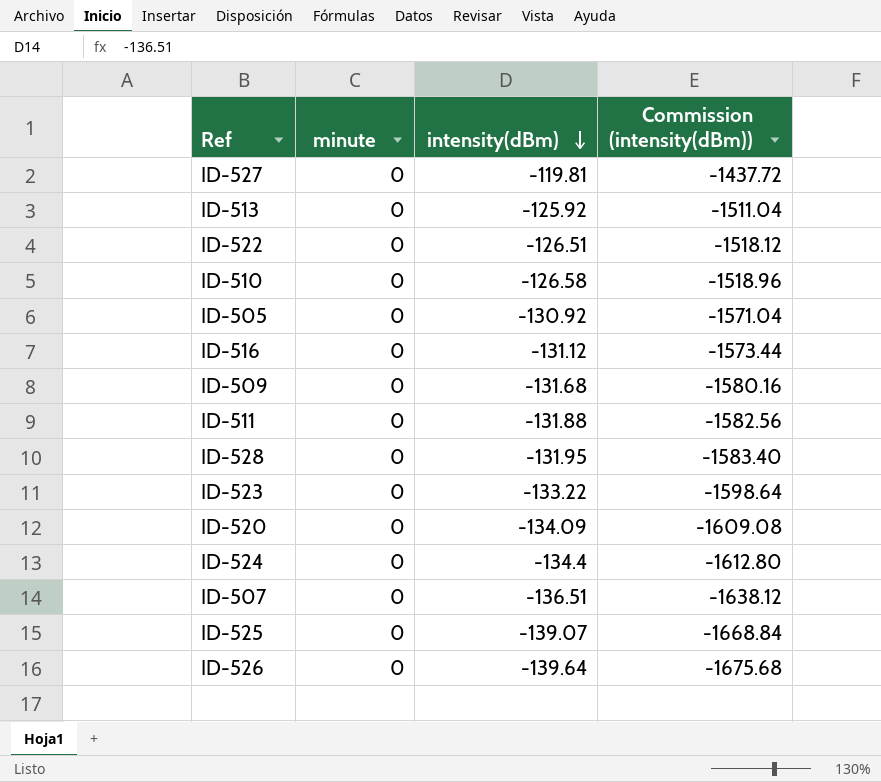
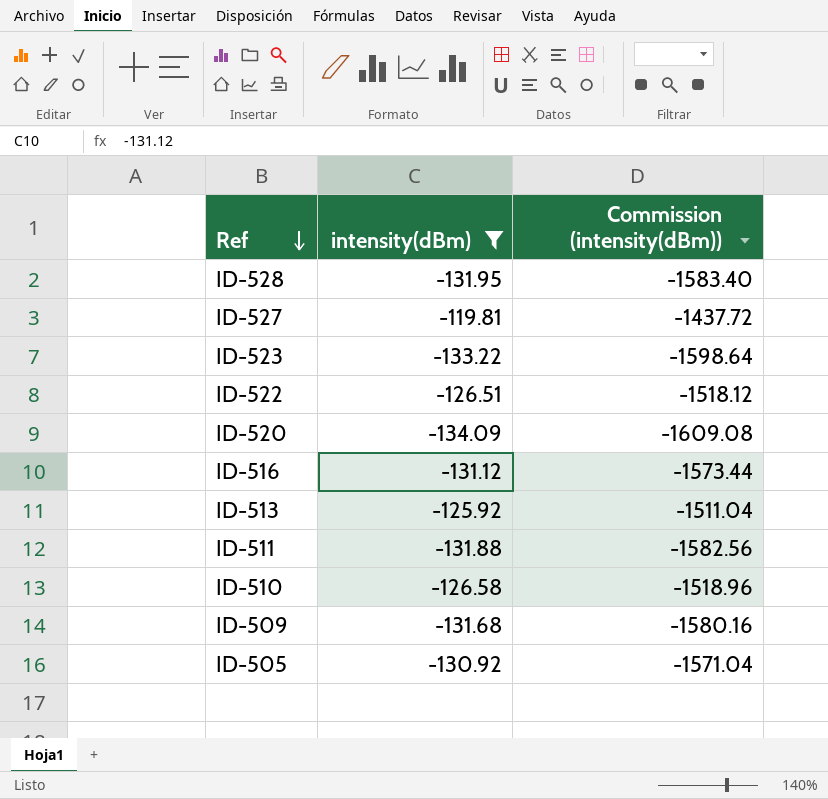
filter: none -> intensity(dBm) >= -134.09
row order: intensity(dBm) descending -> Ref descending
column minute | position: 2 -> none

